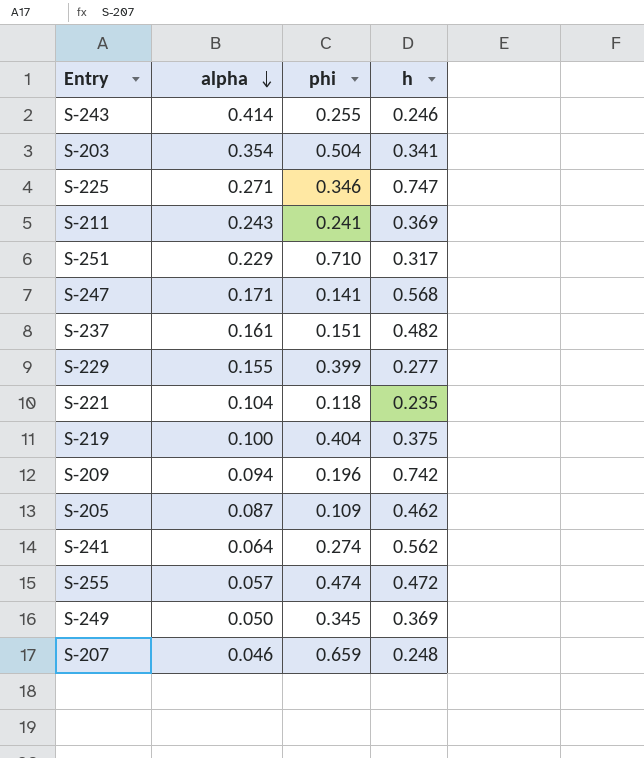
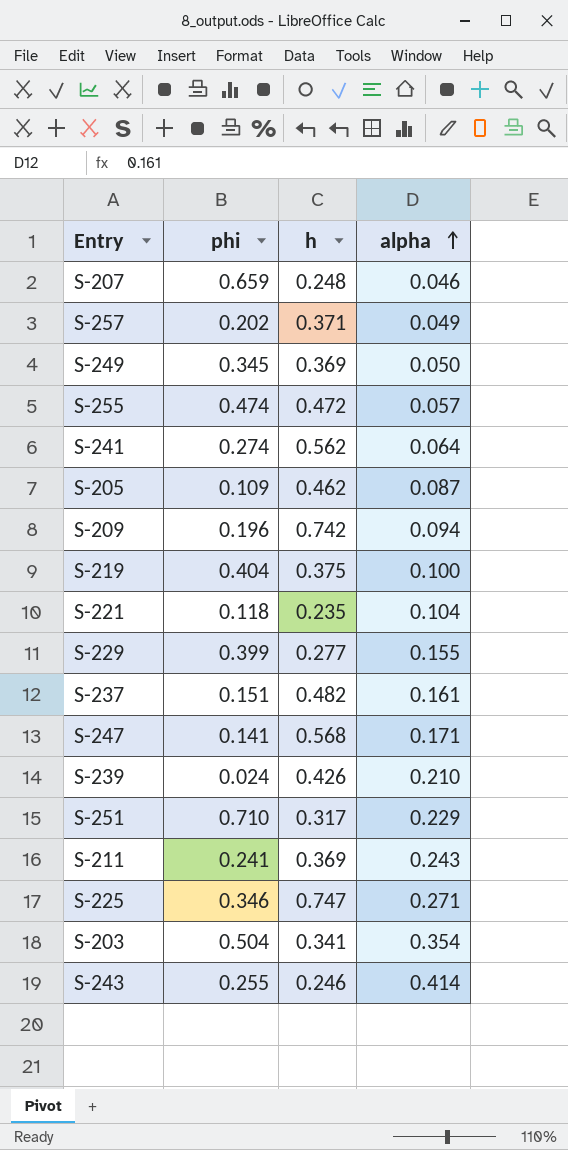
row order: alpha descending -> alpha ascending
column alpha | position: 2 -> 4
row S-257: none -> 0.202 | 0.371 | 0.049
row S-239: none -> 0.024 | 0.426 | 0.210

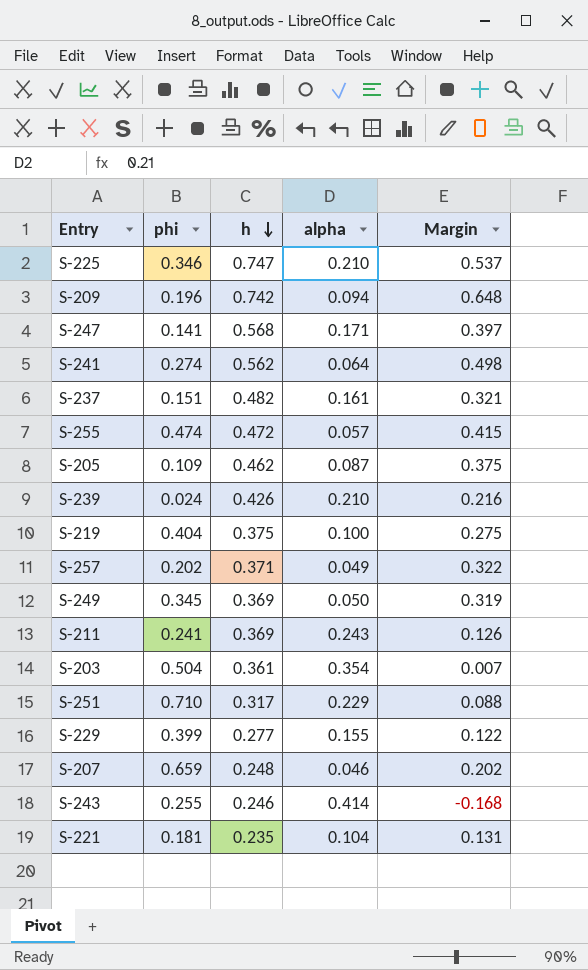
row order: alpha ascending -> h descending
column Margin | formula: none -> [h] - [alpha]
S-225 | alpha: 0.271 -> 0.210
S-203 | h: 0.341 -> 0.361
S-221 | phi: 0.118 -> 0.181

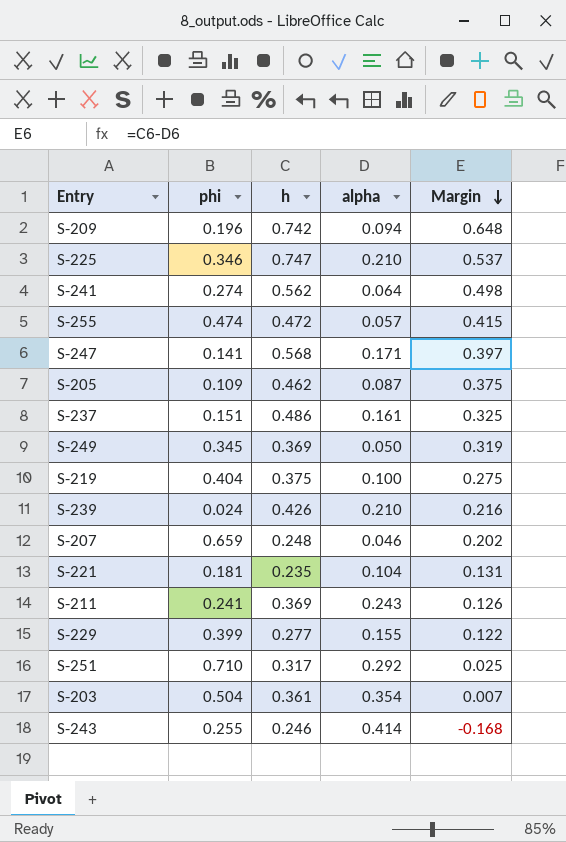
row order: h descending -> Margin descending
row S-257: 0.202 | 0.371 | 0.049 | 0.322 -> none
S-237 | h: 0.482 -> 0.486
S-237 | Margin: 0.321 -> 0.325
S-251 | alpha: 0.229 -> 0.292
S-251 | Margin: 0.088 -> 0.025

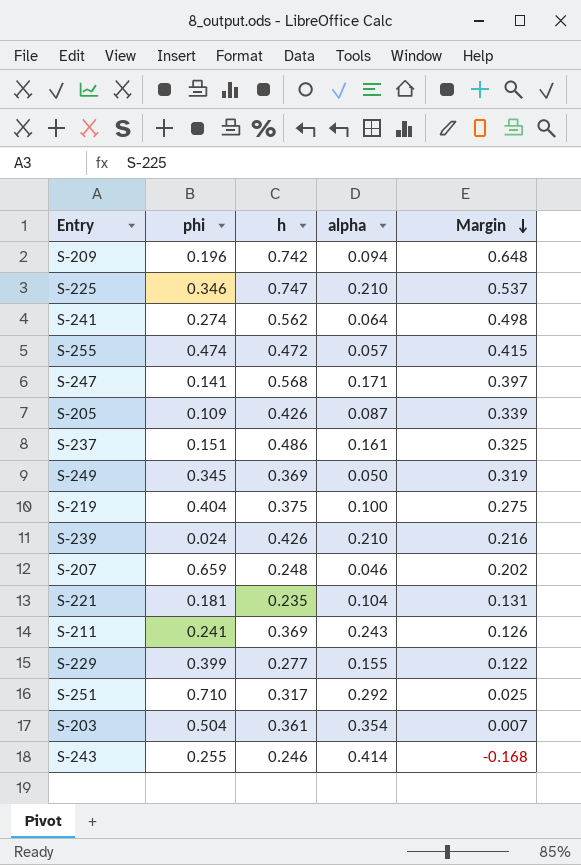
S-205 | h: 0.462 -> 0.426
S-205 | Margin: 0.375 -> 0.339

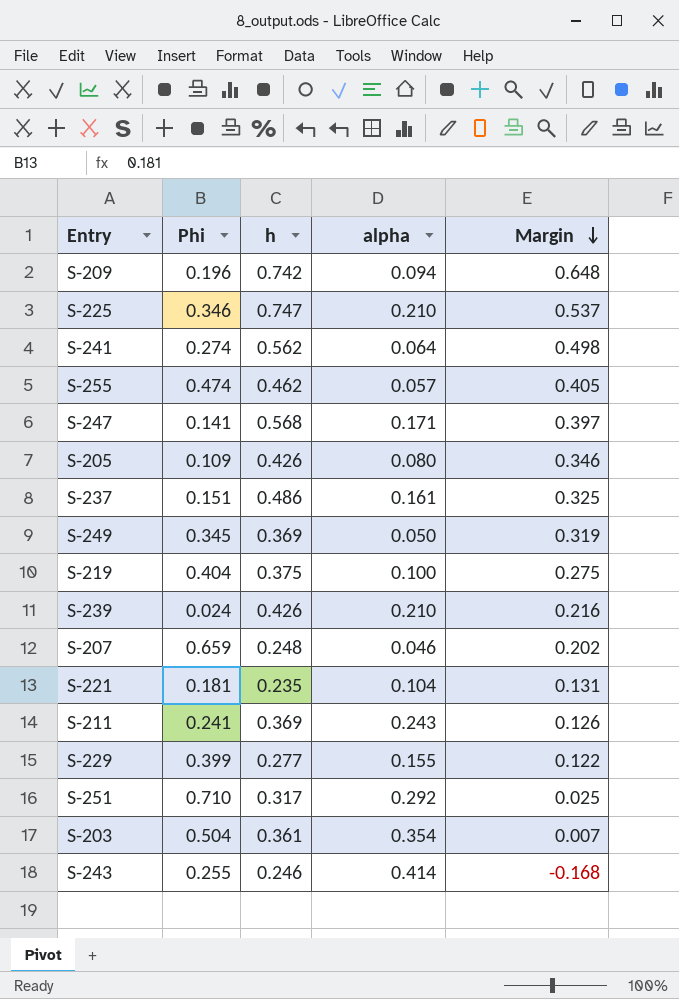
column name: phi -> Phi
S-255 | h: 0.472 -> 0.462
S-255 | Margin: 0.415 -> 0.405
S-205 | alpha: 0.087 -> 0.080
S-205 | Margin: 0.339 -> 0.346

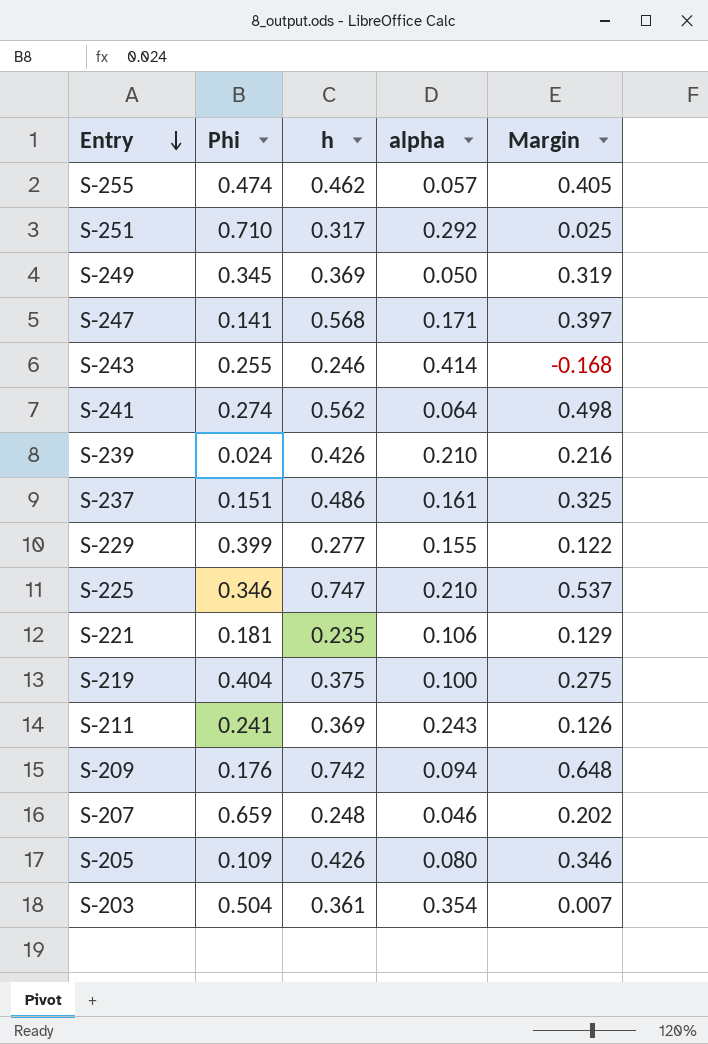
row order: Margin descending -> Entry descending
S-221 | alpha: 0.104 -> 0.106
S-221 | Margin: 0.131 -> 0.129
S-209 | Phi: 0.196 -> 0.176

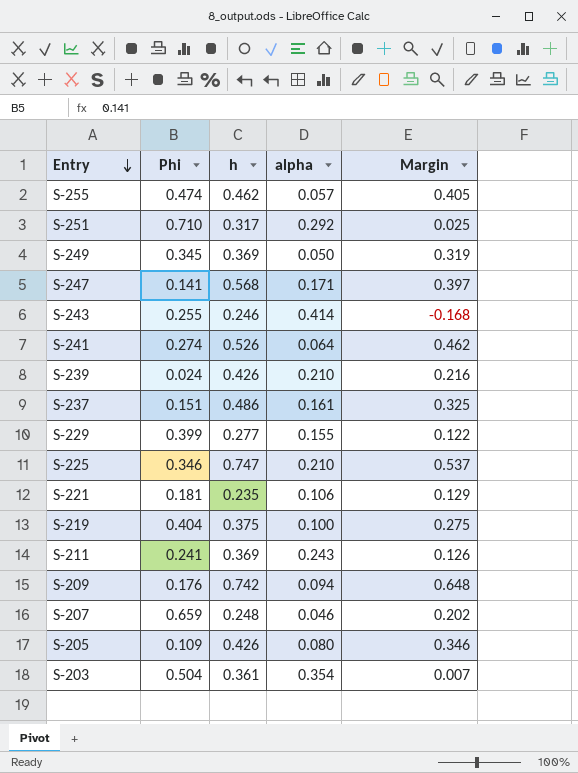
S-241 | h: 0.562 -> 0.526
S-241 | Margin: 0.498 -> 0.462

